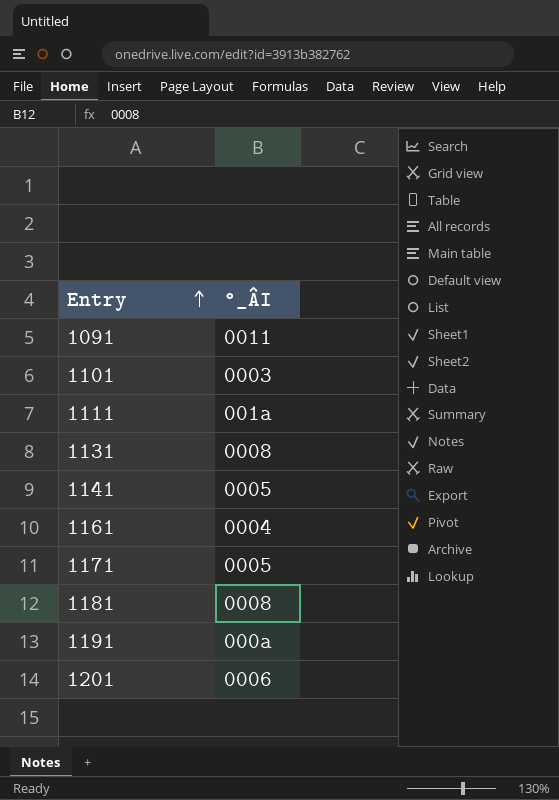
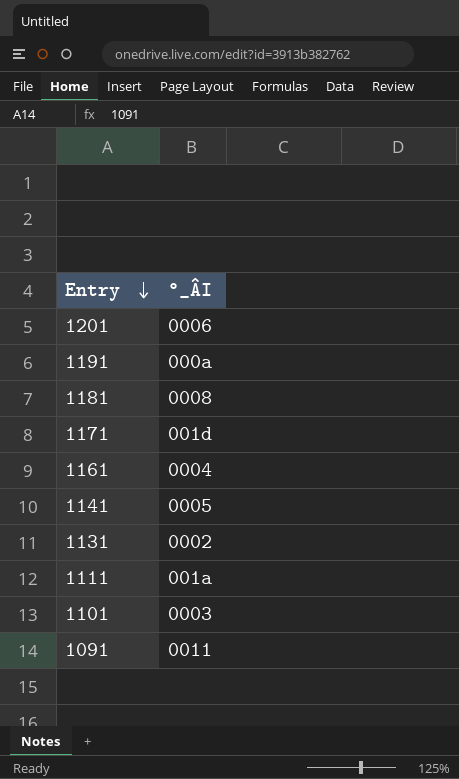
row order: Entry ascending -> Entry descending
1171 | °_ÂI: 0005 -> 001d
1131 | °_ÂI: 0008 -> 0002

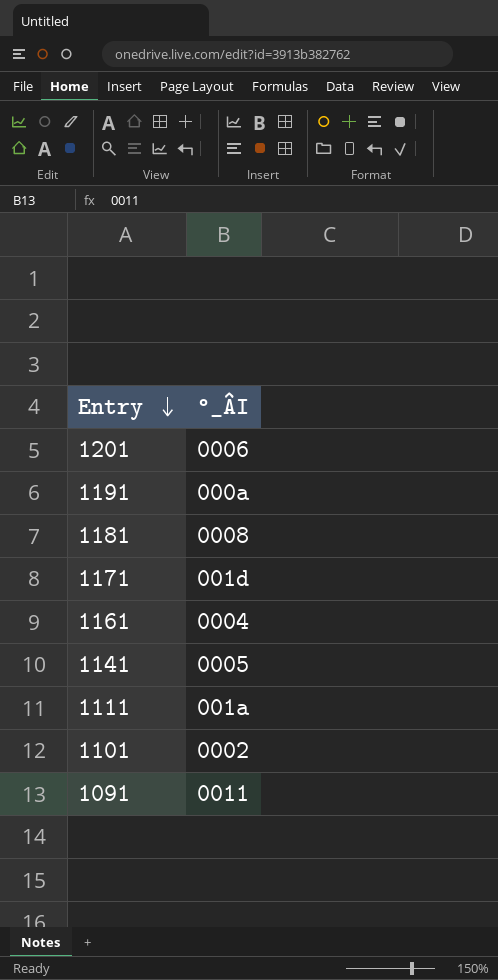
row 1131: 0002 -> none
1101 | °_ÂI: 0003 -> 0002

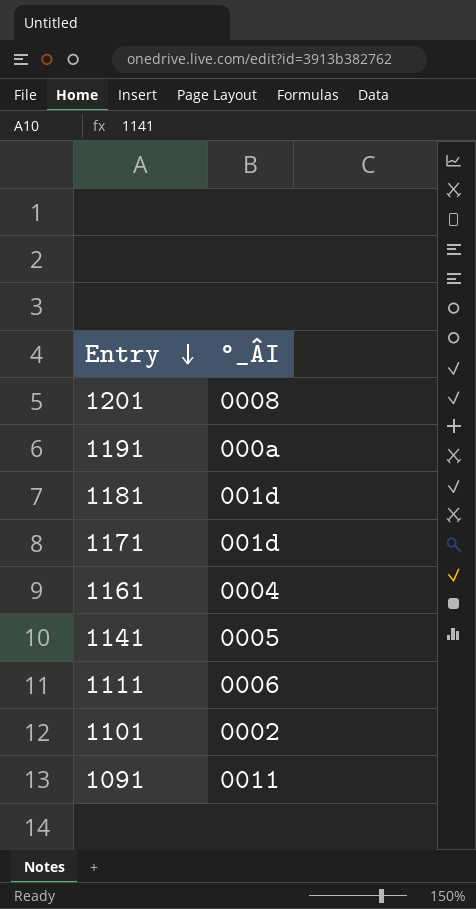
1201 | °_ÂI: 0006 -> 0008
1181 | °_ÂI: 0008 -> 001d
1111 | °_ÂI: 001a -> 0006

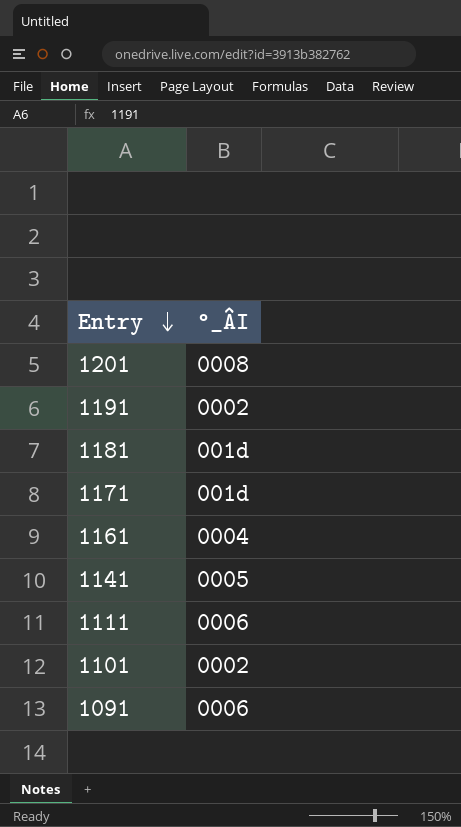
1191 | °_ÂI: 000a -> 0002
1091 | °_ÂI: 0011 -> 0006

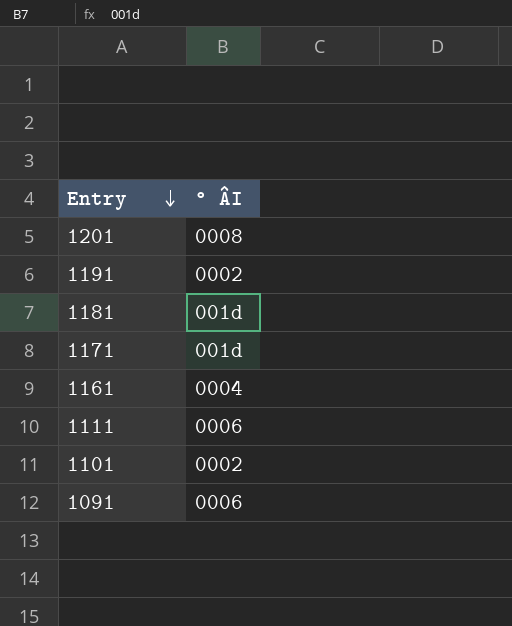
column name: °_ÂI -> ° ÂI
row 1141: 0005 -> none

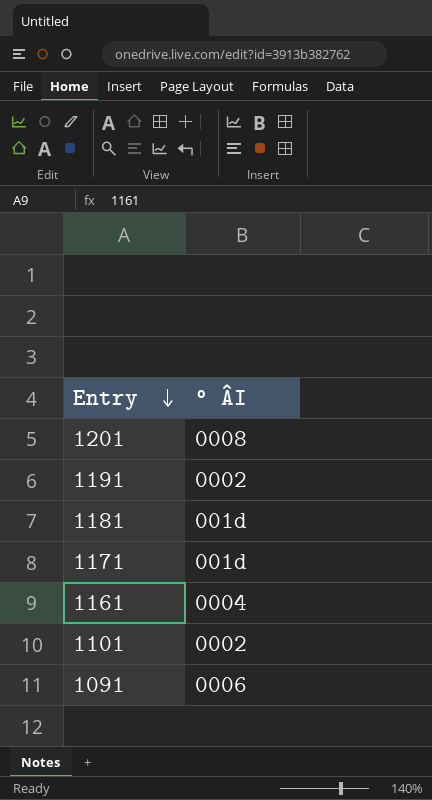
row 1111: 0006 -> none

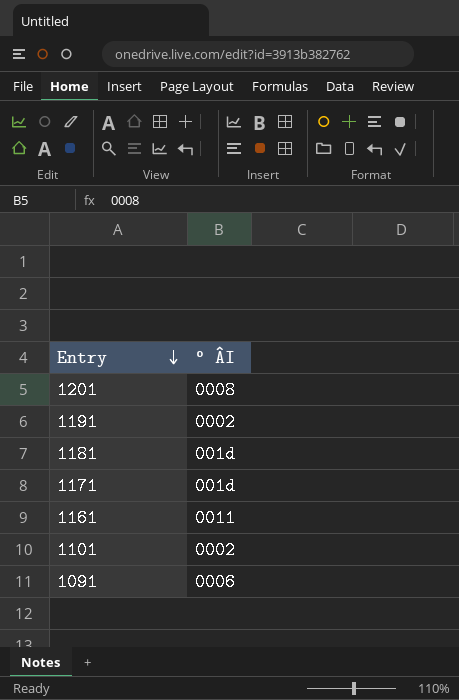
1161 | ° ÂI: 0004 -> 0011

